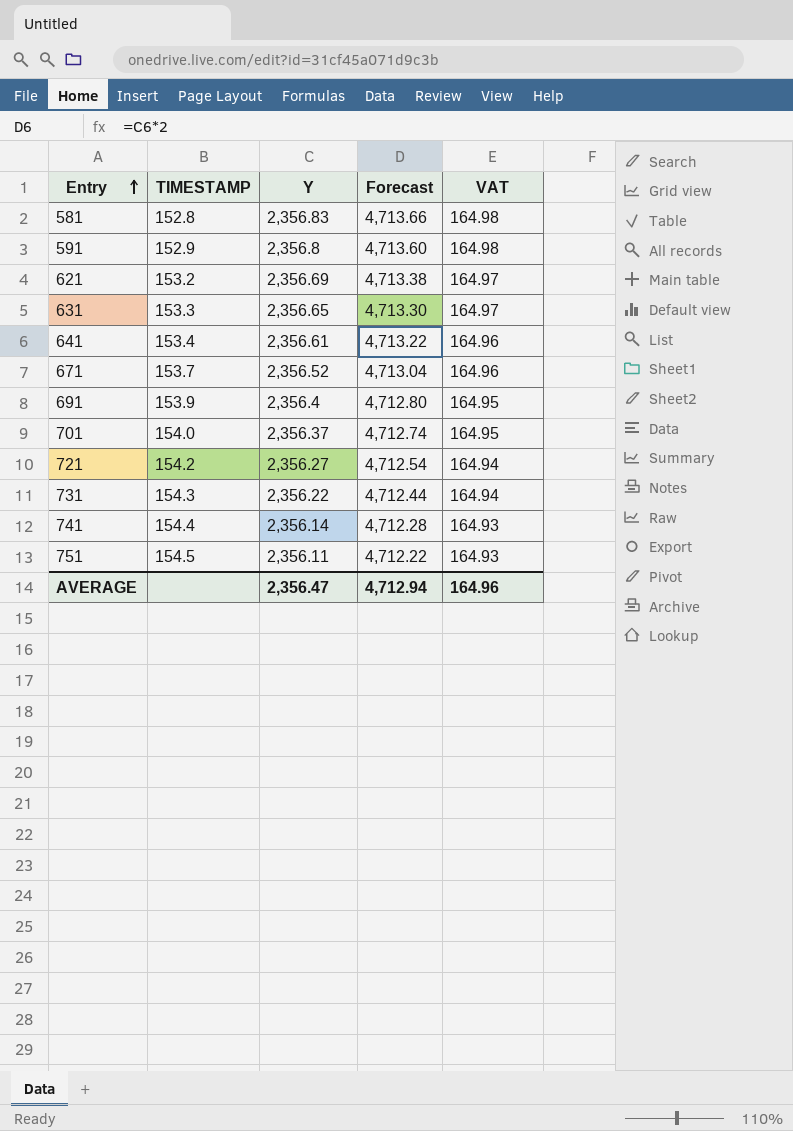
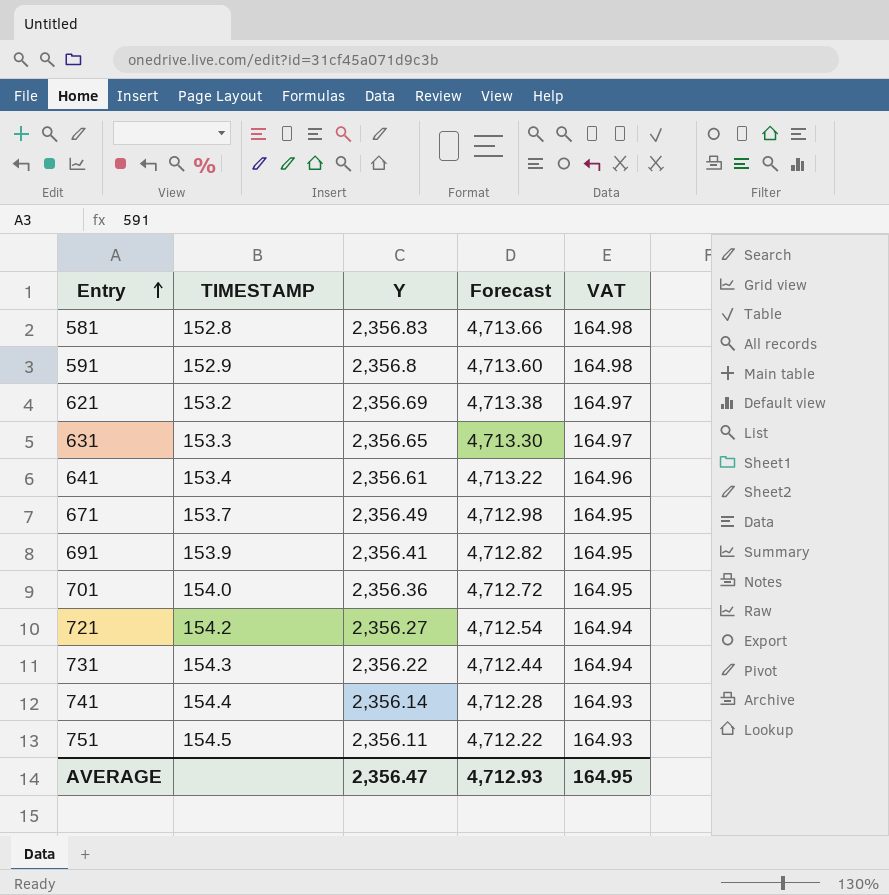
671 | Y: 2,356.52 -> 2,356.49
671 | Forecast: 4,713.04 -> 4,712.98
671 | VAT: 164.96 -> 164.95
691 | Y: 2,356.4 -> 2,356.41
691 | Forecast: 4,712.80 -> 4,712.82
701 | Y: 2,356.37 -> 2,356.36
701 | Forecast: 4,712.74 -> 4,712.72
AVERAGE | Forecast: 4,712.94 -> 4,712.93
AVERAGE | VAT: 164.96 -> 164.95

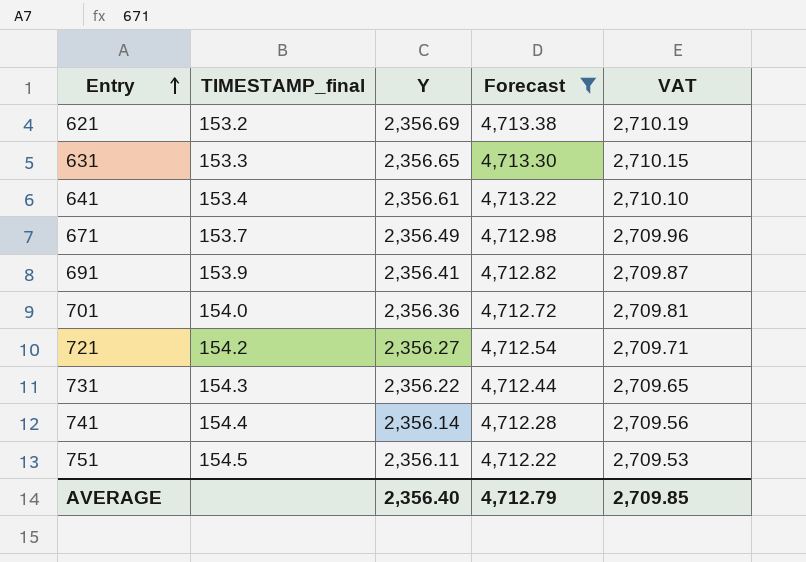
filter: none -> Forecast <= 4,713.38
column name: TIMESTAMP -> TIMESTAMP_final
column VAT | formula: [Y] * 0.07 -> [Y] * 1.15
AVERAGE | Y: 2,356.47 -> 2,356.40
AVERAGE | Forecast: 4,712.93 -> 4,712.79
AVERAGE | VAT: 164.95 -> 2,709.85

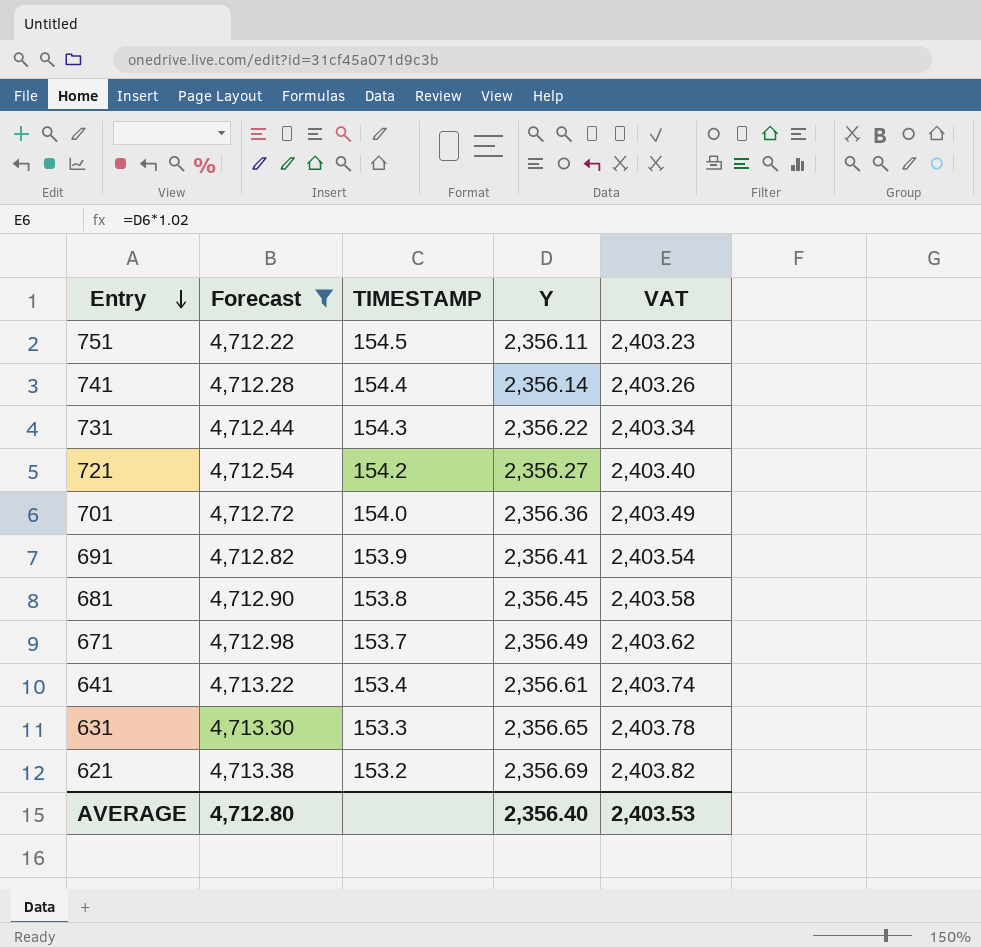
row order: Entry ascending -> Entry descending
column Forecast | position: 4 -> 2
column name: TIMESTAMP_final -> TIMESTAMP
column VAT | formula: [Y] * 1.15 -> [Y] * 1.02
row 681: none -> 4,712.90 | 153.8 | 2,356.45 | 2,403.58
AVERAGE | Forecast: 4,712.79 -> 4,712.80
AVERAGE | VAT: 2,709.85 -> 2,403.53

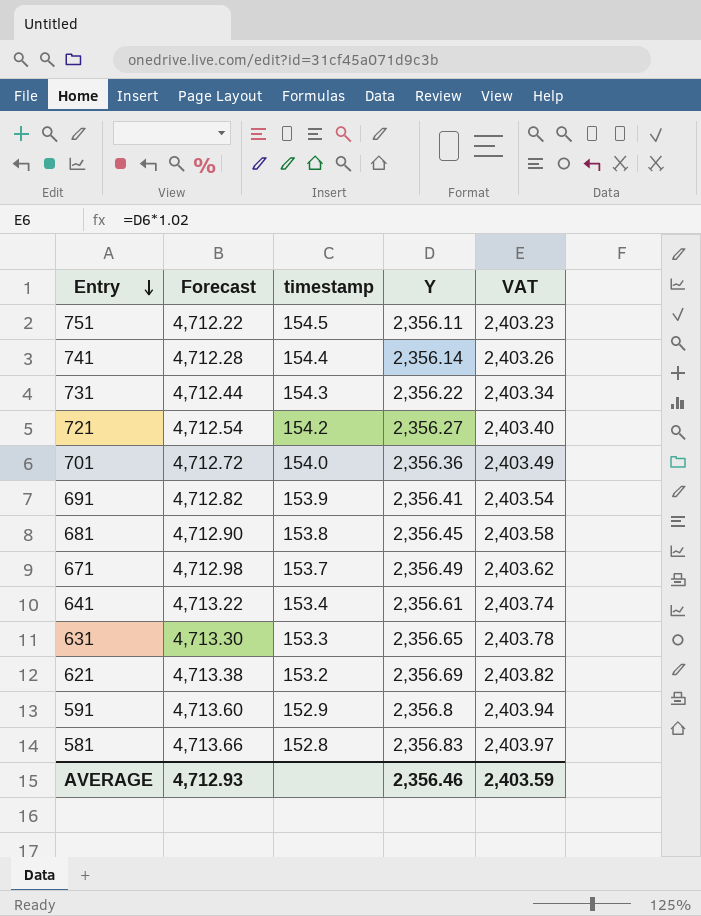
filter: Forecast <= 4,713.38 -> none
column name: TIMESTAMP -> timestamp
AVERAGE | Forecast: 4,712.80 -> 4,712.93
AVERAGE | Y: 2,356.40 -> 2,356.46
AVERAGE | VAT: 2,403.53 -> 2,403.59

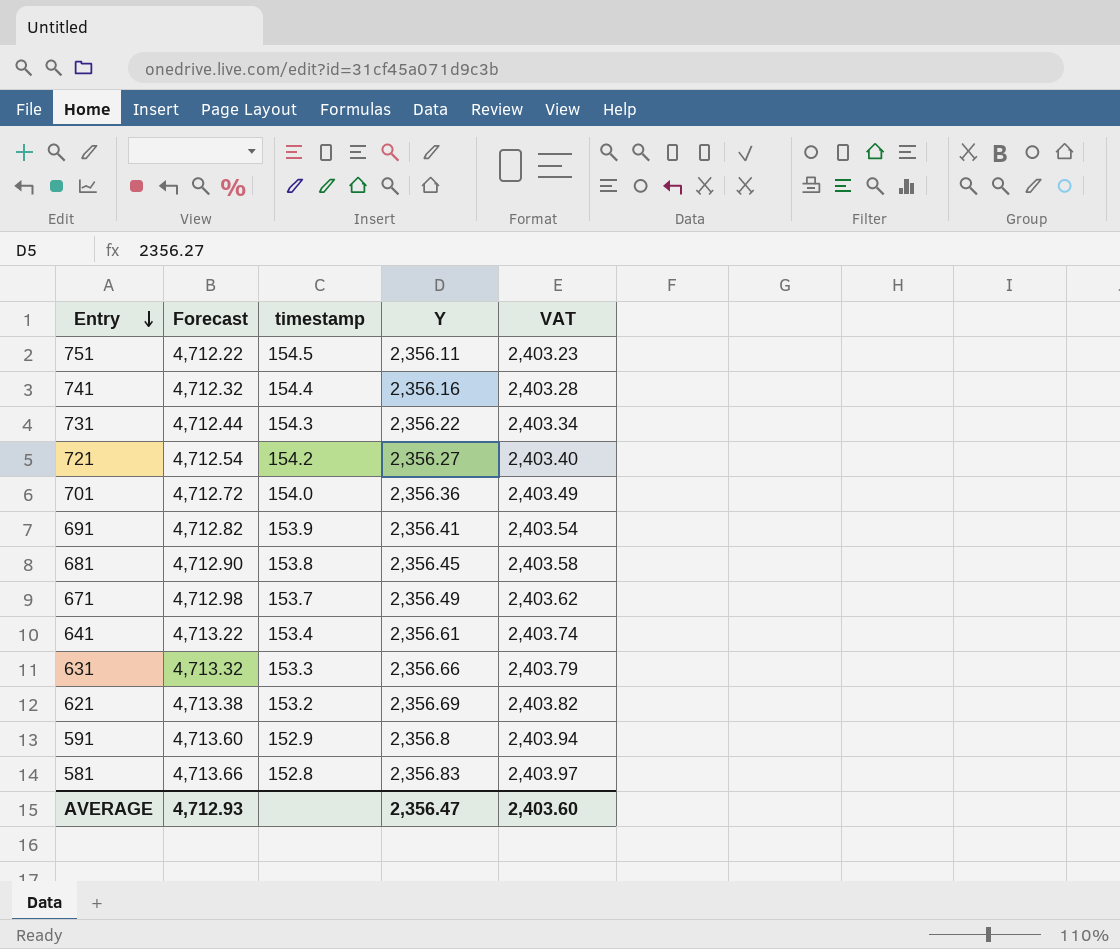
741 | Forecast: 4,712.28 -> 4,712.32
741 | Y: 2,356.14 -> 2,356.16
741 | VAT: 2,403.26 -> 2,403.28
631 | Forecast: 4,713.30 -> 4,713.32
631 | Y: 2,356.65 -> 2,356.66
631 | VAT: 2,403.78 -> 2,403.79
AVERAGE | Y: 2,356.46 -> 2,356.47
AVERAGE | VAT: 2,403.59 -> 2,403.60

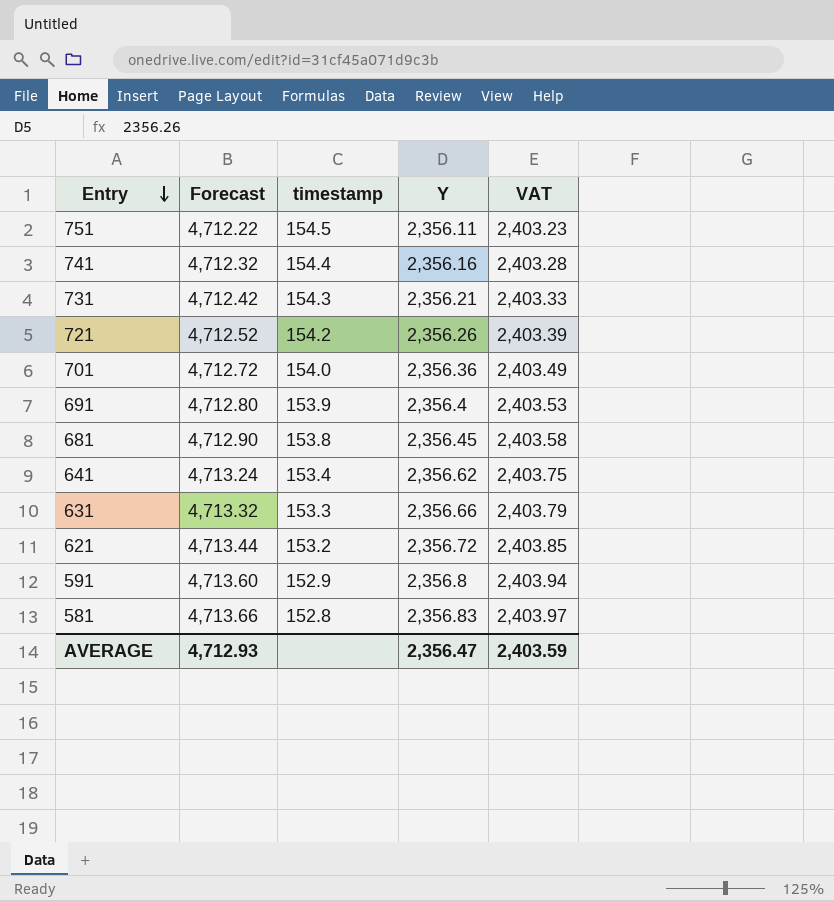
row 671: 4,712.98 | 153.7 | 2,356.49 | 2,403.62 -> none
731 | Forecast: 4,712.44 -> 4,712.42
731 | Y: 2,356.22 -> 2,356.21
731 | VAT: 2,403.34 -> 2,403.33
721 | Forecast: 4,712.54 -> 4,712.52
721 | Y: 2,356.27 -> 2,356.26
721 | VAT: 2,403.40 -> 2,403.39
691 | Forecast: 4,712.82 -> 4,712.80
691 | Y: 2,356.41 -> 2,356.4
691 | VAT: 2,403.54 -> 2,403.53
641 | Forecast: 4,713.22 -> 4,713.24
641 | Y: 2,356.61 -> 2,356.62
641 | VAT: 2,403.74 -> 2,403.75
621 | Forecast: 4,713.38 -> 4,713.44
621 | Y: 2,356.69 -> 2,356.72
621 | VAT: 2,403.82 -> 2,403.85
AVERAGE | VAT: 2,403.60 -> 2,403.59

